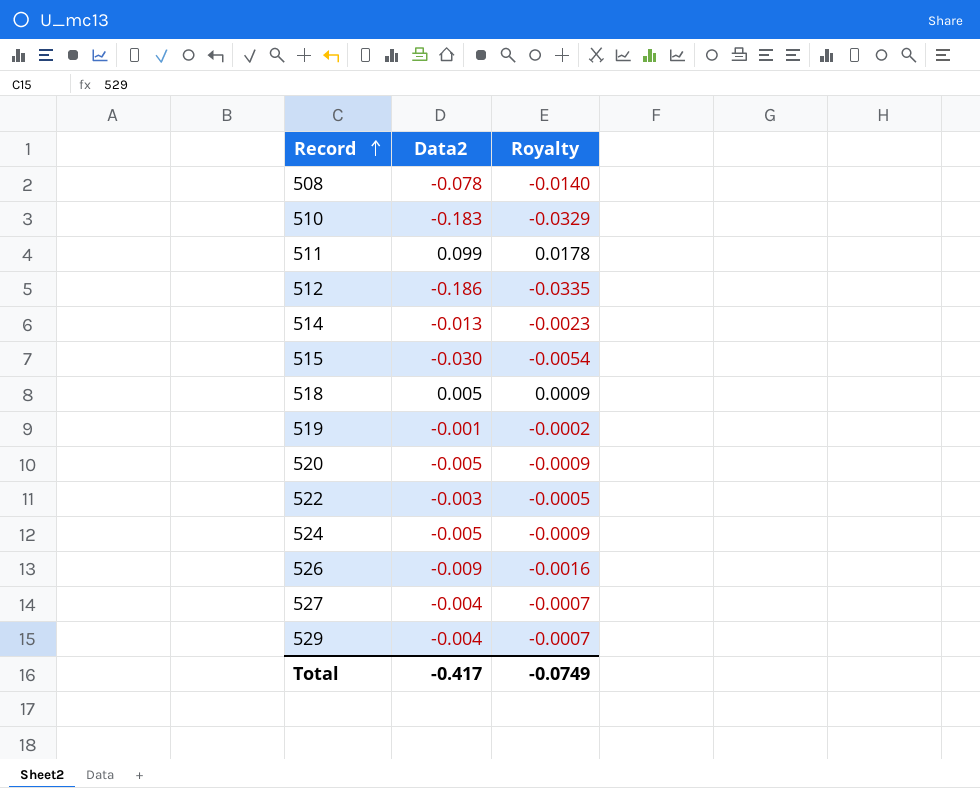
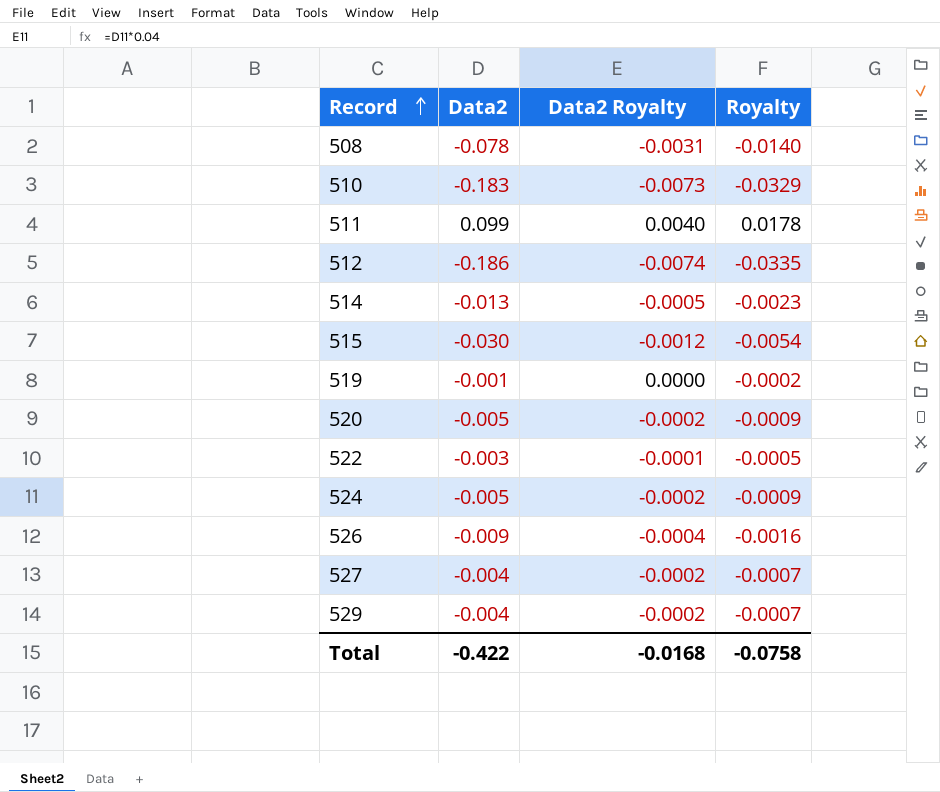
column Data2 Royalty | formula: none -> [Data2] * 0.04
row 518: 0.005 | 0.0009 -> none
Total | Data2: -0.417 -> -0.422
Total | Royalty: -0.0749 -> -0.0758

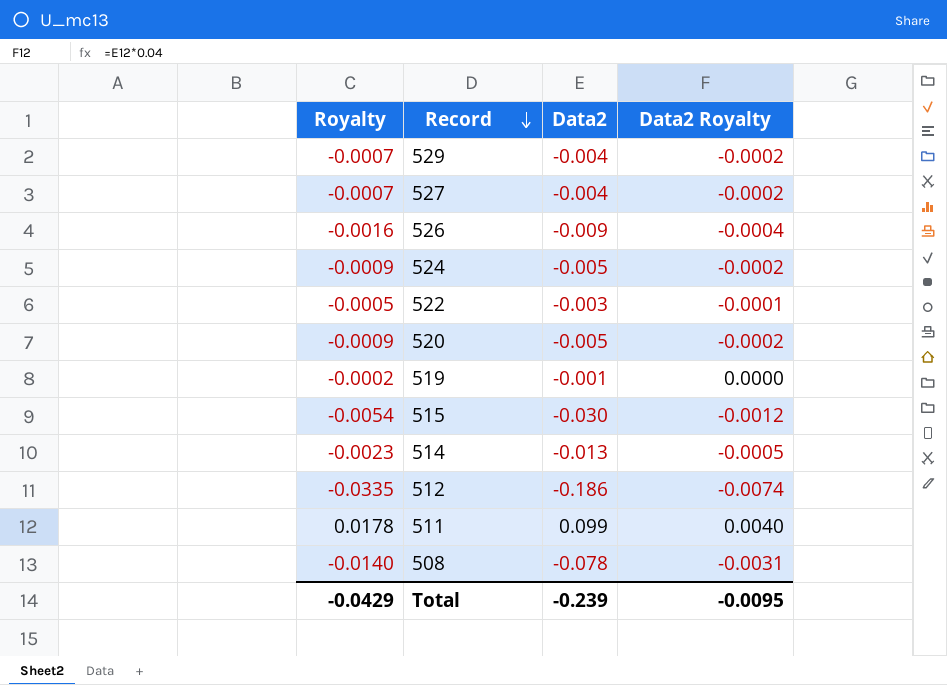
row order: Record ascending -> Record descending
column Royalty | position: 4 -> 1
row 510: -0.183 | -0.0073 | -0.0329 -> none
Total | Royalty: -0.0758 -> -0.0429
Total | Data2: -0.422 -> -0.239
Total | Data2 Royalty: -0.0168 -> -0.0095

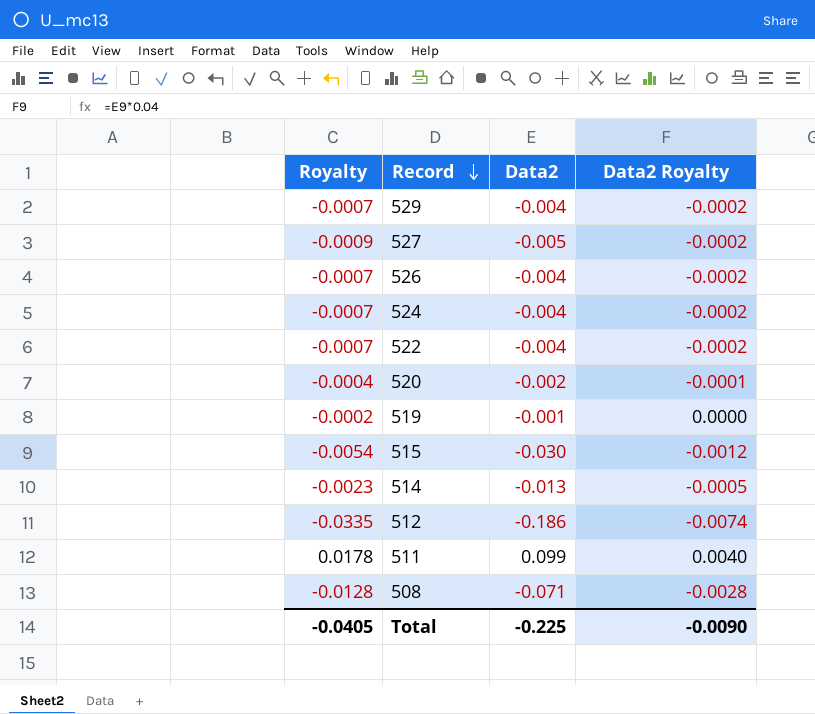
527 | Royalty: -0.0007 -> -0.0009
527 | Data2: -0.004 -> -0.005
526 | Royalty: -0.0016 -> -0.0007
526 | Data2: -0.009 -> -0.004
526 | Data2 Royalty: -0.0004 -> -0.0002
524 | Royalty: -0.0009 -> -0.0007
524 | Data2: -0.005 -> -0.004
522 | Royalty: -0.0005 -> -0.0007
522 | Data2: -0.003 -> -0.004
522 | Data2 Royalty: -0.0001 -> -0.0002
520 | Royalty: -0.0009 -> -0.0004
520 | Data2: -0.005 -> -0.002
520 | Data2 Royalty: -0.0002 -> -0.0001
508 | Royalty: -0.0140 -> -0.0128
508 | Data2: -0.078 -> -0.071
508 | Data2 Royalty: -0.0031 -> -0.0028
Total | Royalty: -0.0429 -> -0.0405
Total | Data2: -0.239 -> -0.225
Total | Data2 Royalty: -0.0095 -> -0.0090

